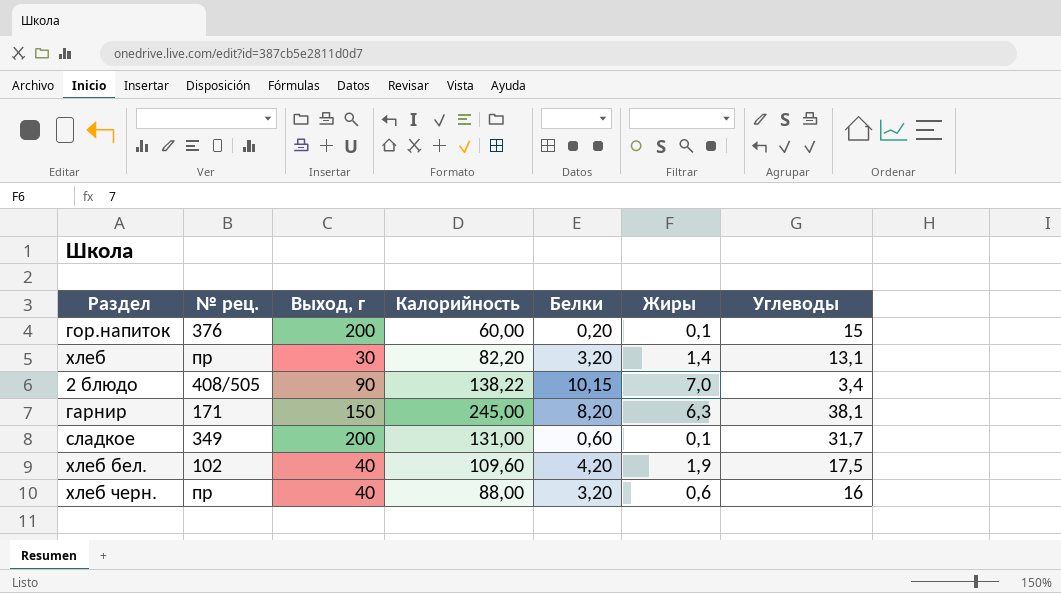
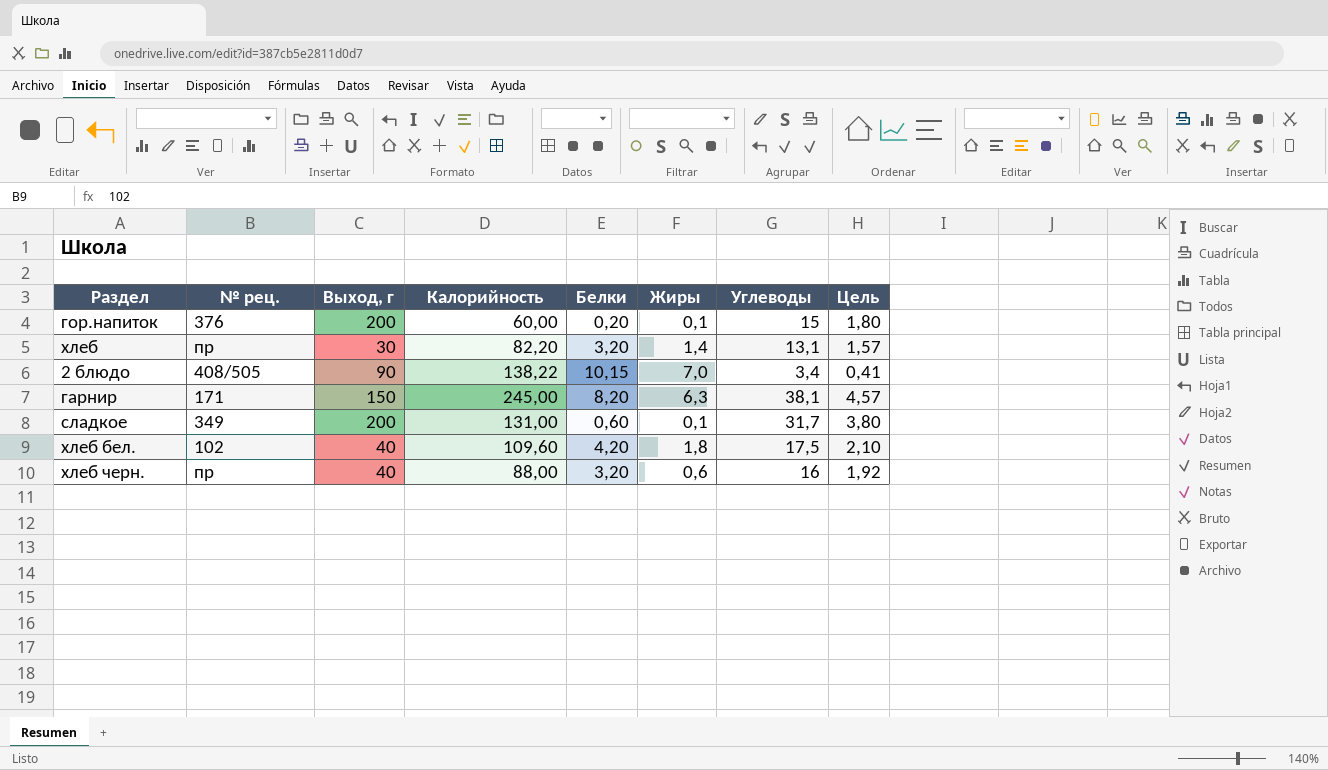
column Цель | formula: none -> [Углеводы] * 0,12
хлеб бел. | Жиры: 1,9 -> 1,8

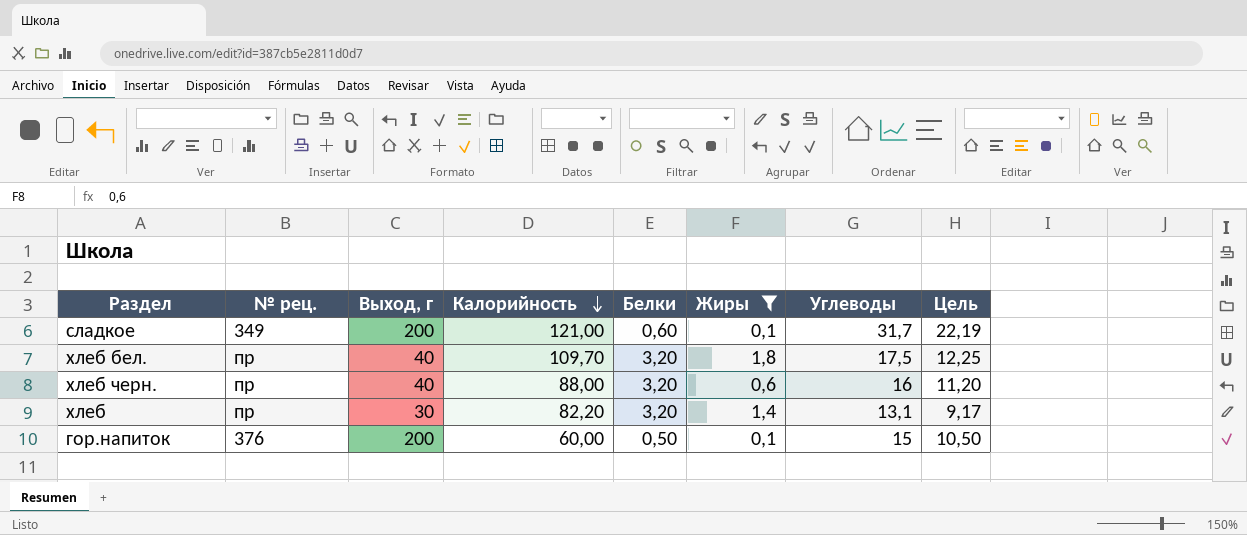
filter: none -> Жиры <= 1,8
row order: none -> Калорийность descending
column Цель | formula: [Углеводы] * 0,12 -> [Углеводы] * 0,7
сладкое | Калорийность: 131,00 -> 121,00
хлеб бел. | № рец.: 102 -> пр
хлеб бел. | Калорийность: 109,60 -> 109,70
хлеб бел. | Белки: 4,20 -> 3,20
гор.напиток | Белки: 0,20 -> 0,50

